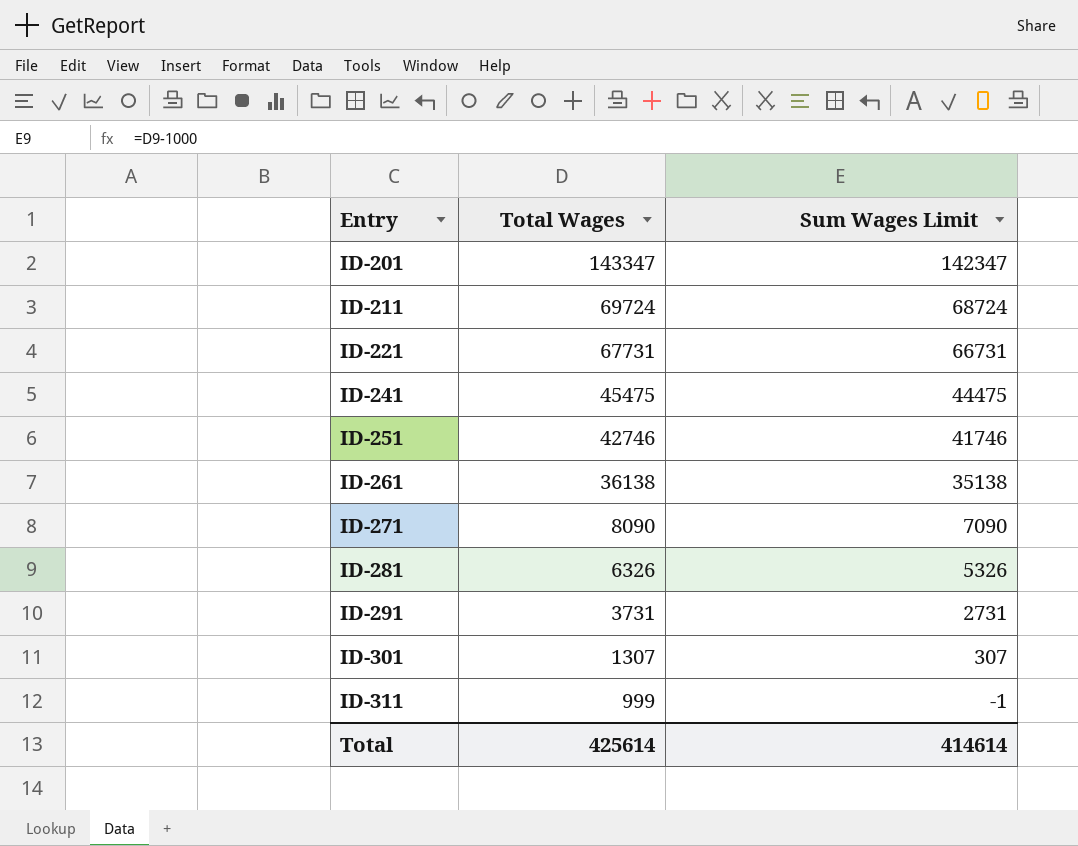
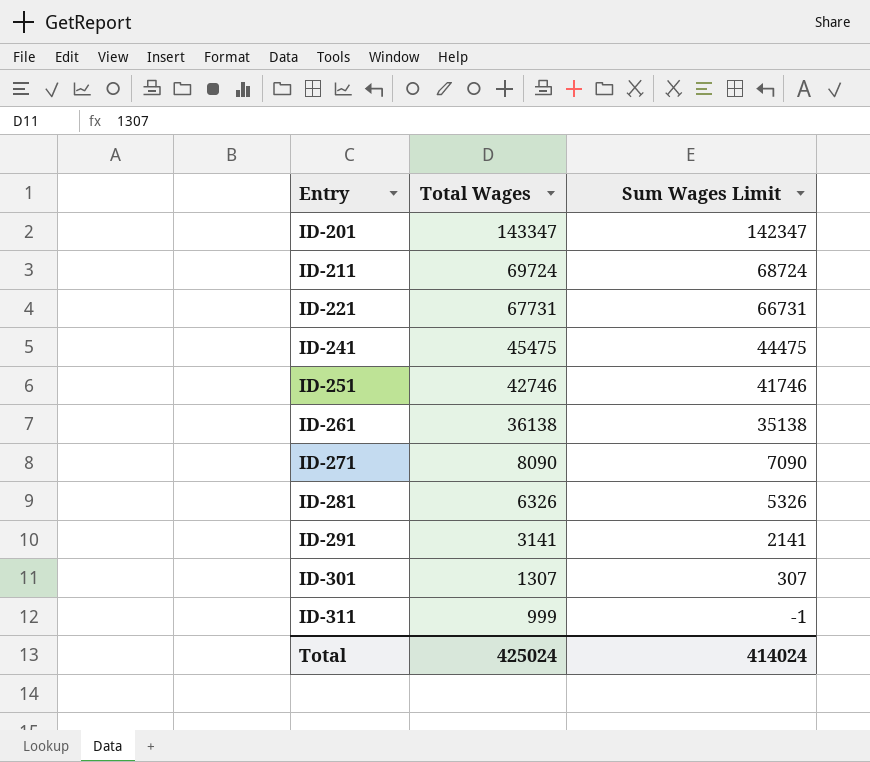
ID-291 | Total Wages: 3731 -> 3141
ID-291 | Sum Wages Limit: 2731 -> 2141
Total | Total Wages: 425614 -> 425024
Total | Sum Wages Limit: 414614 -> 414024

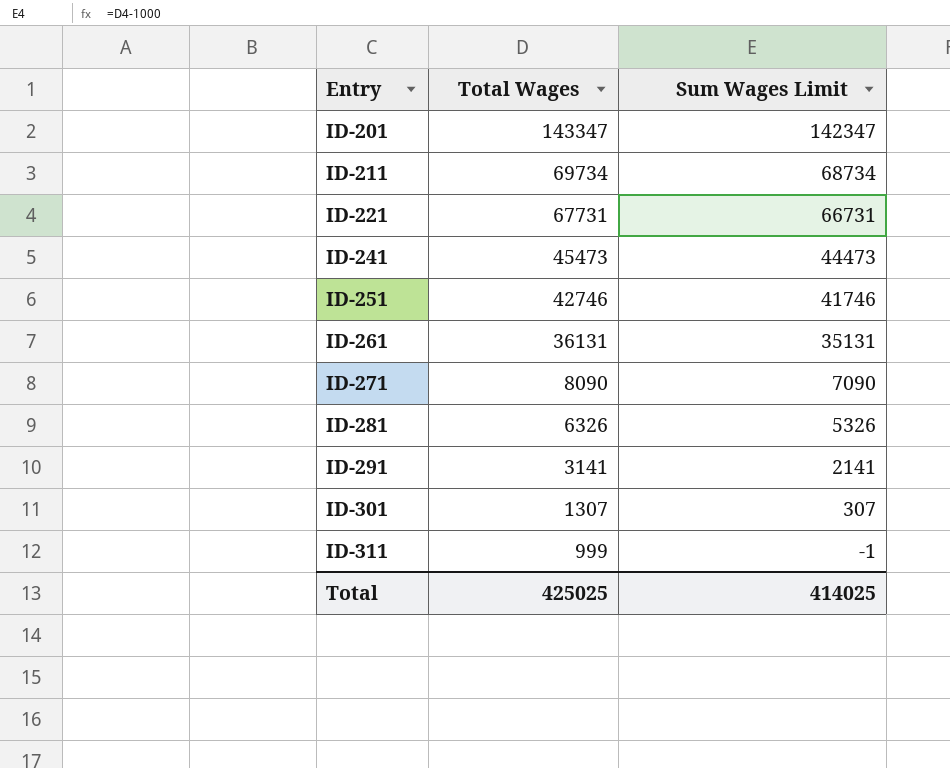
ID-211 | Total Wages: 69724 -> 69734
ID-211 | Sum Wages Limit: 68724 -> 68734
ID-241 | Total Wages: 45475 -> 45473
ID-241 | Sum Wages Limit: 44475 -> 44473
ID-261 | Total Wages: 36138 -> 36131
ID-261 | Sum Wages Limit: 35138 -> 35131
Total | Total Wages: 425024 -> 425025
Total | Sum Wages Limit: 414024 -> 414025

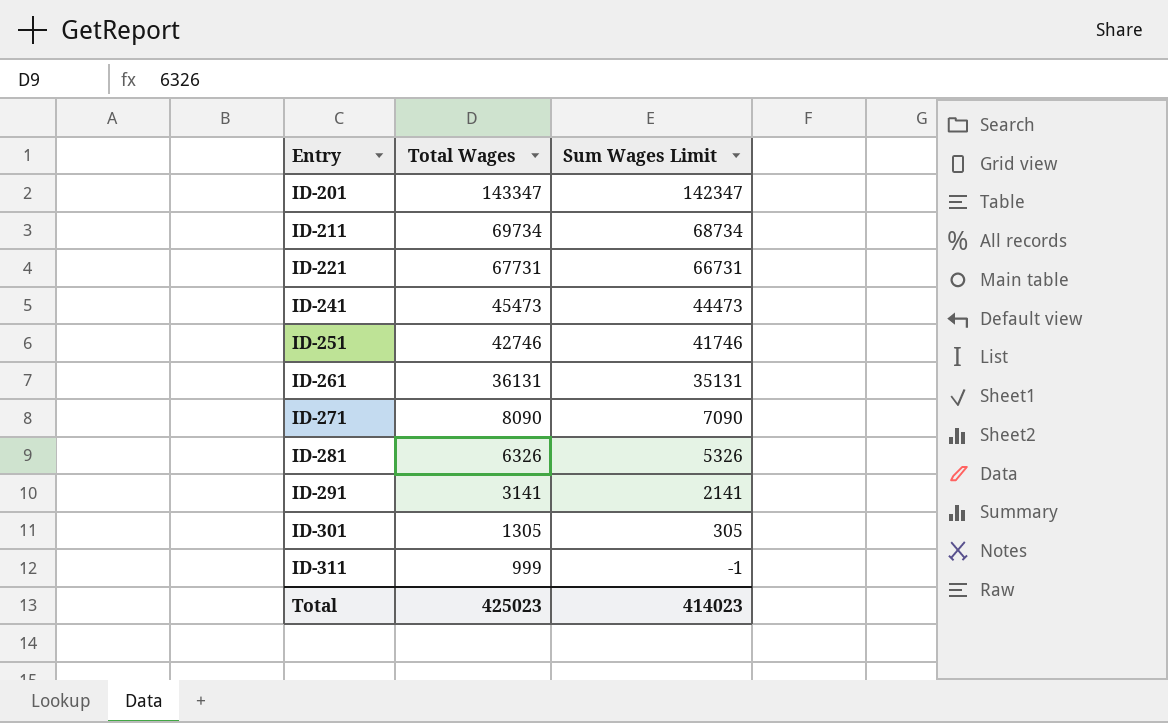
ID-301 | Total Wages: 1307 -> 1305
ID-301 | Sum Wages Limit: 307 -> 305
Total | Total Wages: 425025 -> 425023
Total | Sum Wages Limit: 414025 -> 414023

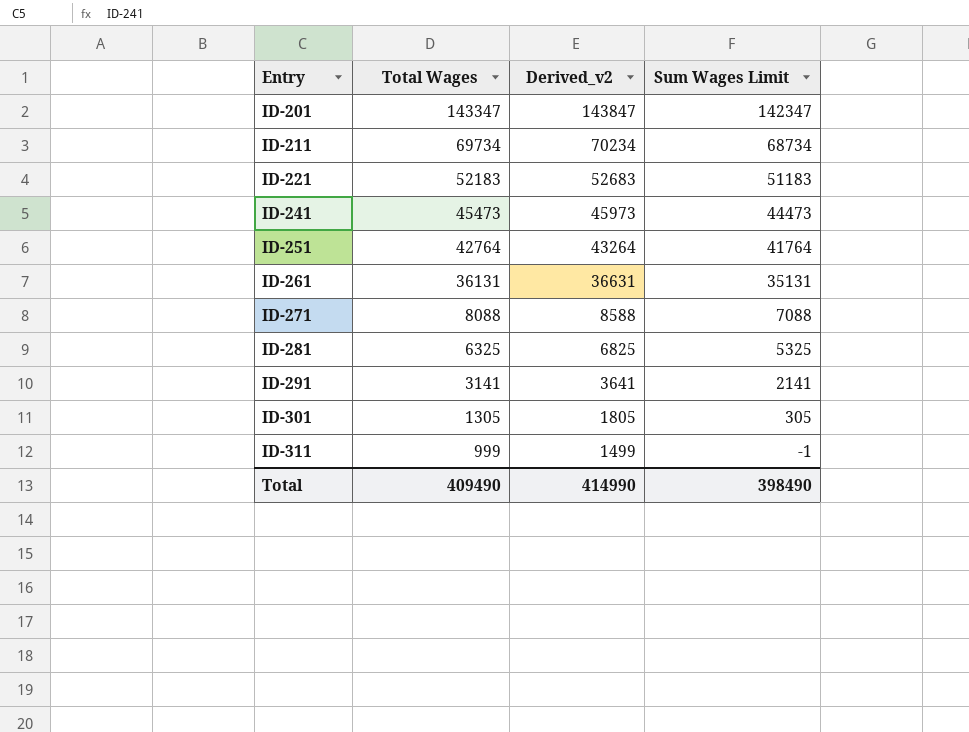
column Derived_v2 | formula: none -> [Total Wages] + 500
ID-221 | Total Wages: 67731 -> 52183
ID-221 | Sum Wages Limit: 66731 -> 51183
ID-251 | Total Wages: 42746 -> 42764
ID-251 | Sum Wages Limit: 41746 -> 41764
ID-271 | Total Wages: 8090 -> 8088
ID-271 | Sum Wages Limit: 7090 -> 7088
ID-281 | Total Wages: 6326 -> 6325
ID-281 | Sum Wages Limit: 5326 -> 5325
Total | Total Wages: 425023 -> 409490
Total | Sum Wages Limit: 414023 -> 398490

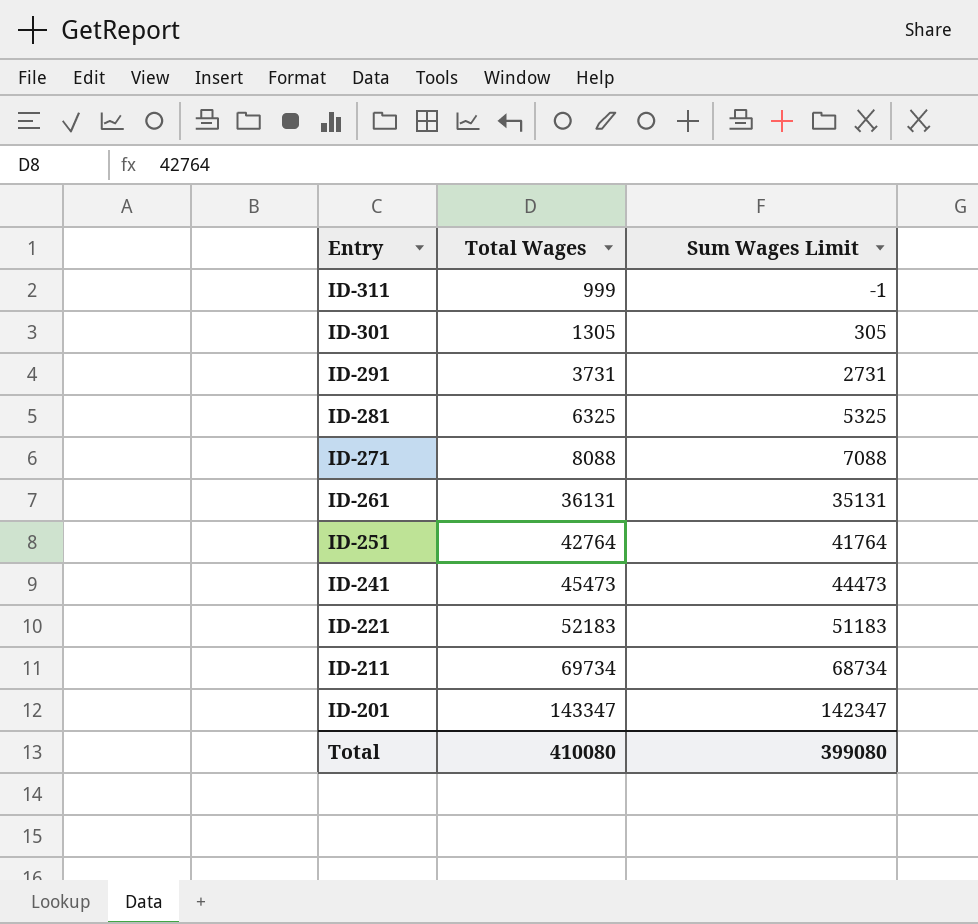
row order: Entry ascending -> Entry descending
column Derived_v2 | formula: [Total Wages] + 500 -> none
ID-291 | Total Wages: 3141 -> 3731
ID-291 | Sum Wages Limit: 2141 -> 2731
Total | Total Wages: 409490 -> 410080
Total | Sum Wages Limit: 398490 -> 399080

